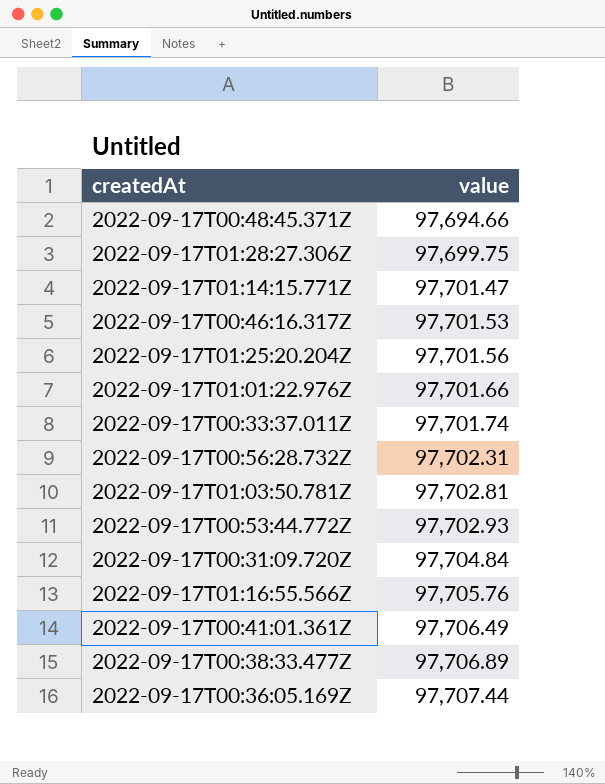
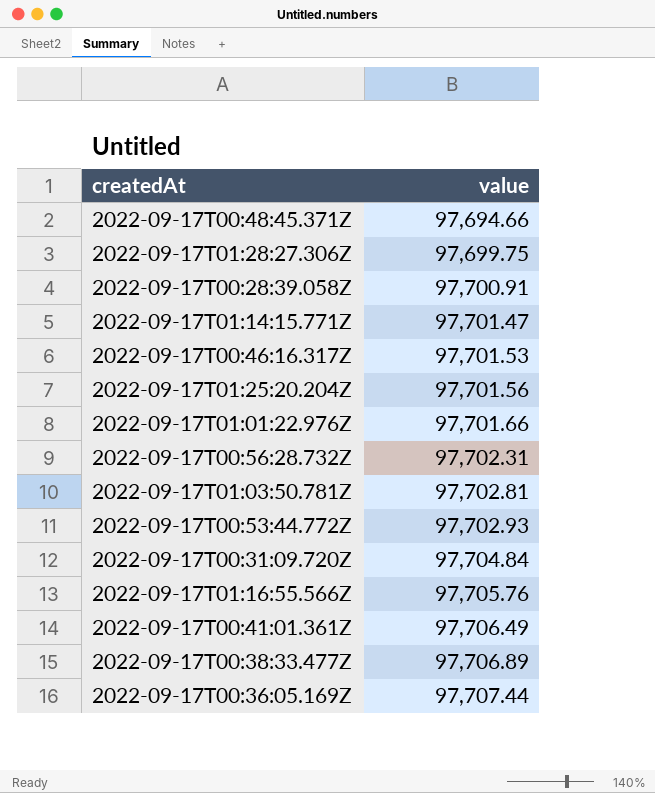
row 2022-09-17T00:33:37.011Z: 97,701.74 -> none
row 2022-09-17T00:28:39.058Z: none -> 97,700.91

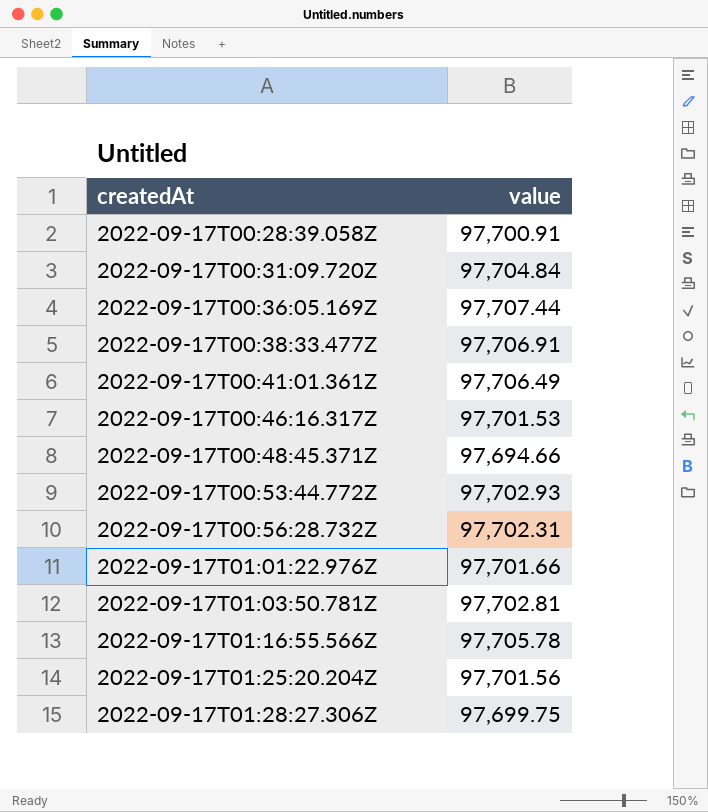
row order: value ascending -> createdAt ascending
row 2022-09-17T01:14:15.771Z: 97,701.47 -> none
2022-09-17T00:38:33.477Z | value: 97,706.89 -> 97,706.91
2022-09-17T01:16:55.566Z | value: 97,705.76 -> 97,705.78

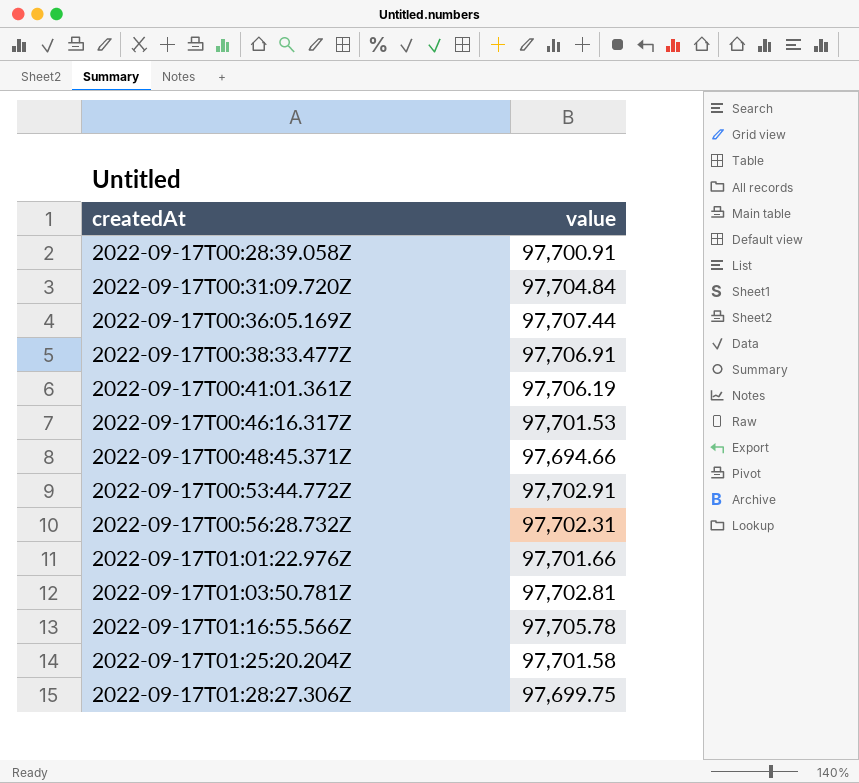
2022-09-17T00:41:01.361Z | value: 97,706.49 -> 97,706.19
2022-09-17T00:53:44.772Z | value: 97,702.93 -> 97,702.91
2022-09-17T01:25:20.204Z | value: 97,701.56 -> 97,701.58

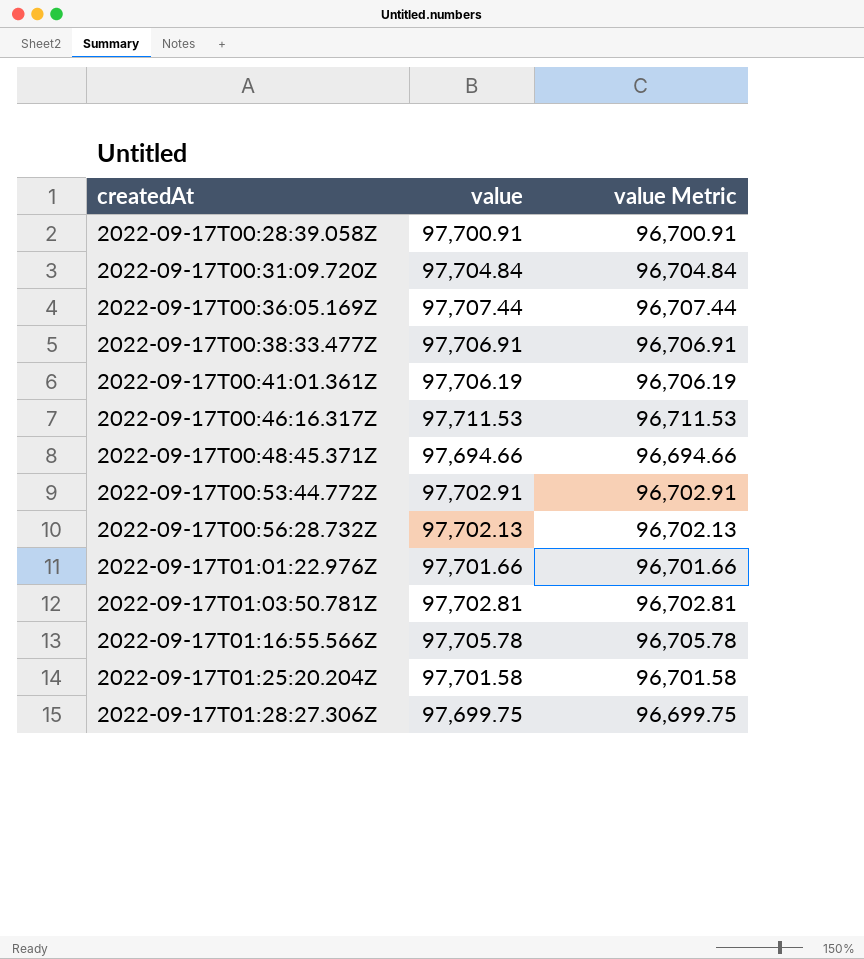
column value Metric | formula: none -> [value] - 1000
2022-09-17T00:46:16.317Z | value: 97,701.53 -> 97,711.53
2022-09-17T00:56:28.732Z | value: 97,702.31 -> 97,702.13

